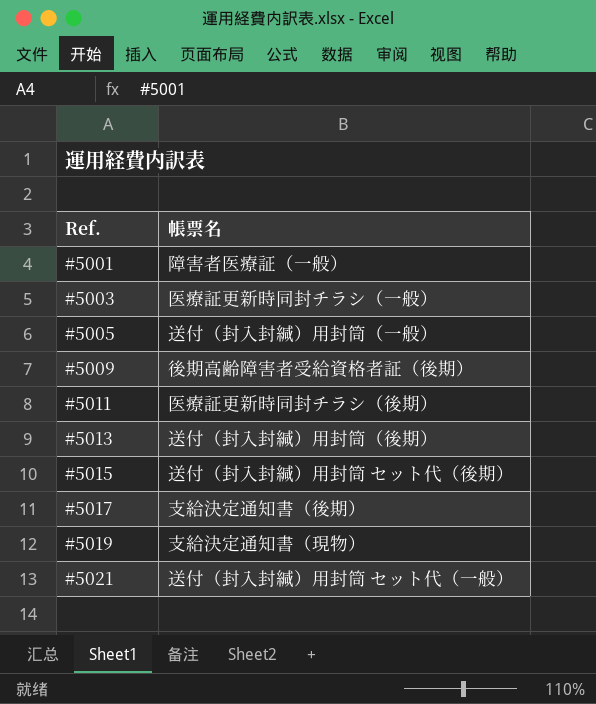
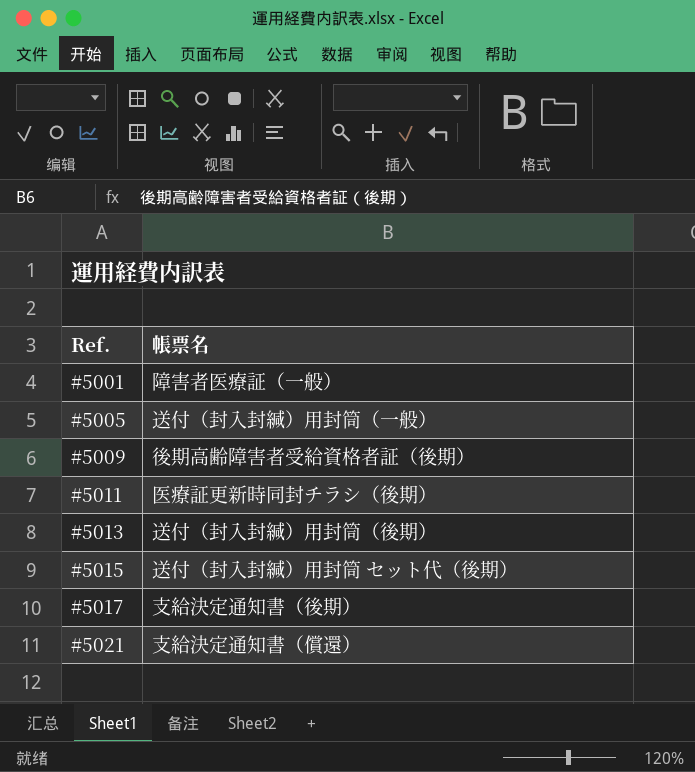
row #5003: 医療証更新時同封チラシ（一般） -> none
row #5019: 支給決定通知書（現物） -> none
#5021 | 帳票名: 送付（封入封緘）用封筒 セット代（一般） -> 支給決定通知書（償還）

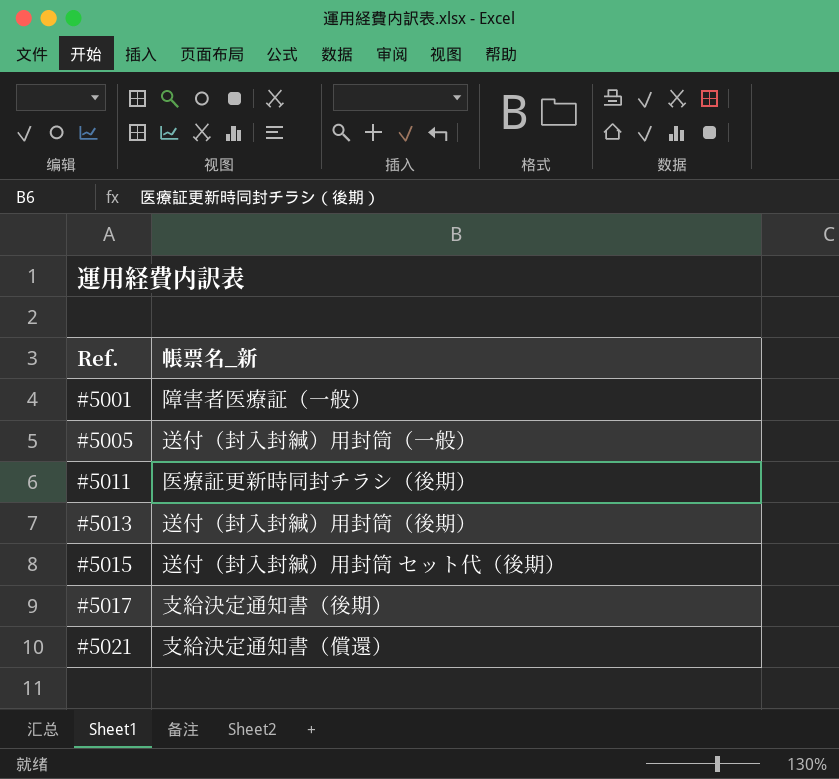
column name: 帳票名 -> 帳票名_新
row #5009: 後期高齢障害者受給資格者証（後期） -> none

